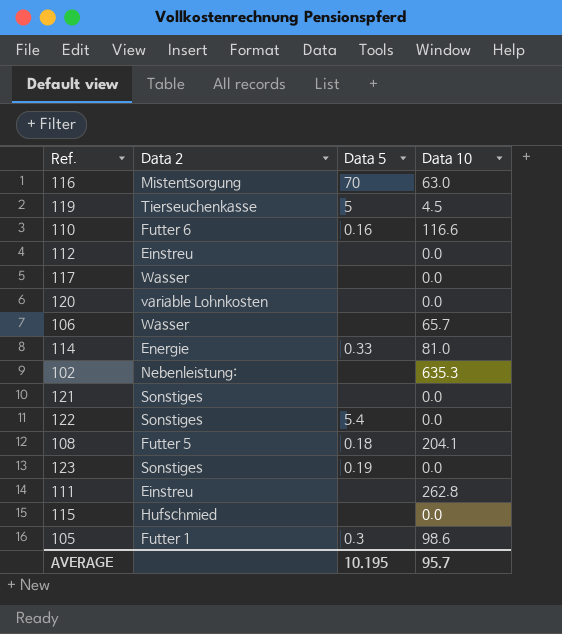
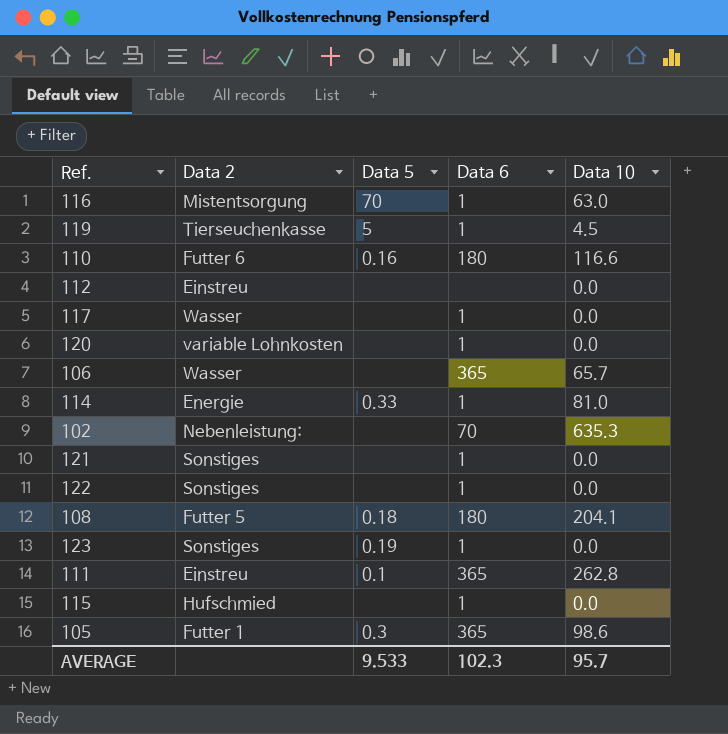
column Data 6 | position: none -> 4
122 | Data 5: 5.4 -> none
111 | Data 5: none -> 0.1
AVERAGE | Data 5: 10.195 -> 9.533

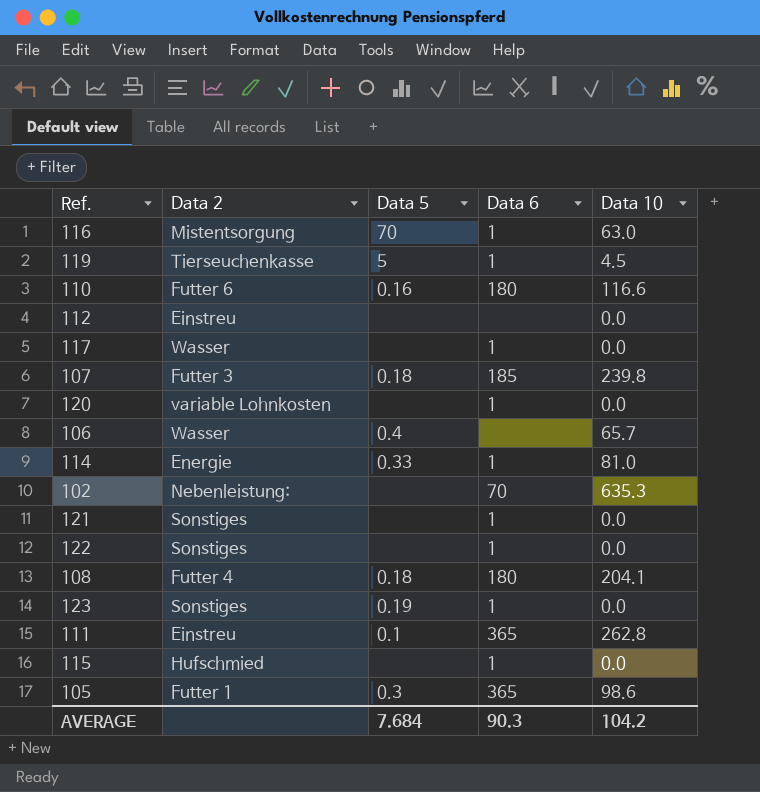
row 107: none -> Futter 3 | 0.18 | 185 | 239.8
106 | Data 5: none -> 0.4
106 | Data 6: 365 -> none
108 | Data 2: Futter 5 -> Futter 4
AVERAGE | Data 5: 9.533 -> 7.684
AVERAGE | Data 6: 102.3 -> 90.3
AVERAGE | Data 10: 95.7 -> 104.2

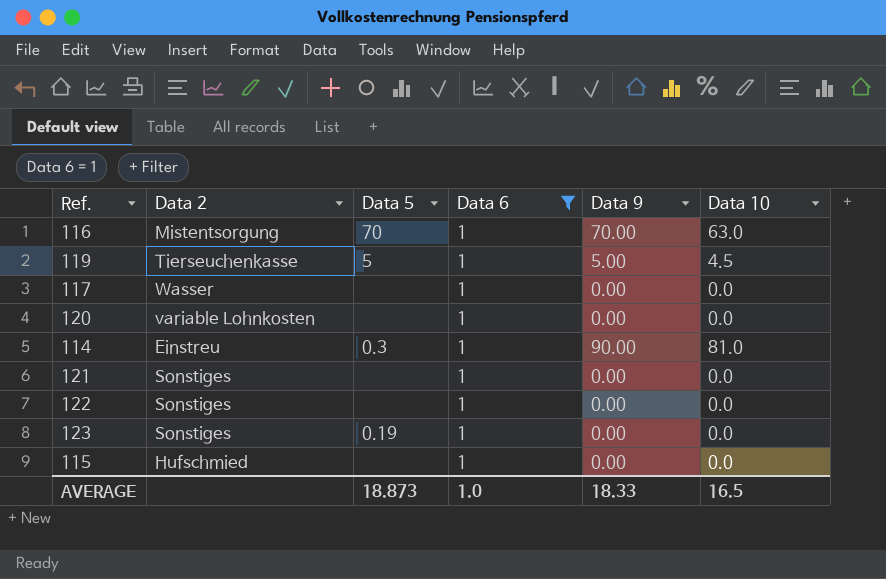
filter: none -> Data 6 = 1
column Data 9 | position: none -> 5
114 | Data 2: Energie -> Einstreu
114 | Data 5: 0.33 -> 0.3
AVERAGE | Data 5: 7.684 -> 18.873
AVERAGE | Data 6: 90.3 -> 1.0
AVERAGE | Data 10: 104.2 -> 16.5

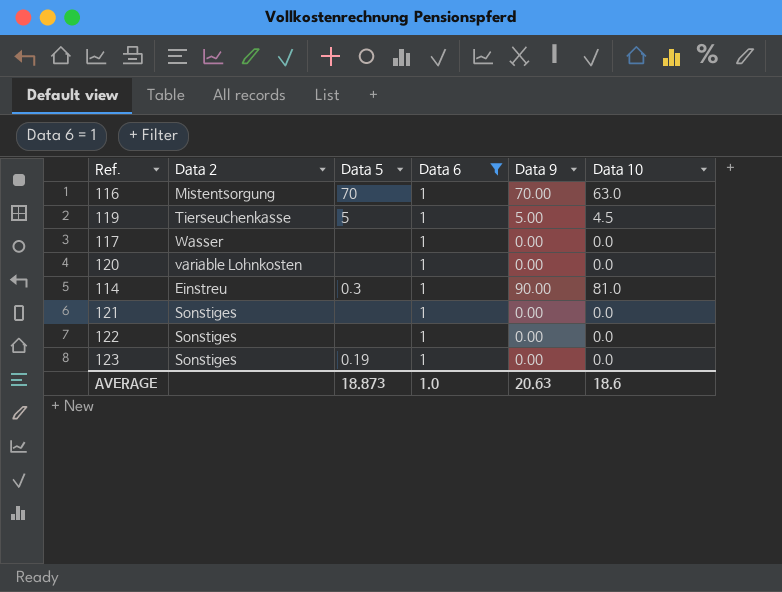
row 115: Hufschmied | none | 1 | 0.00 | 0.0 -> none
AVERAGE | Data 9: 18.33 -> 20.63
AVERAGE | Data 10: 16.5 -> 18.6

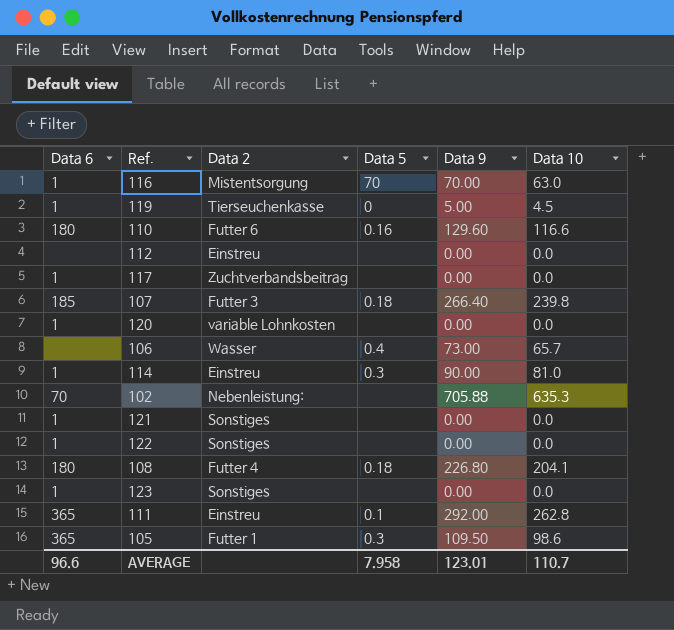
filter: Data 6 = 1 -> none
column Data 6 | position: 4 -> 1
119 | Data 5: 5 -> 0
117 | Data 2: Wasser -> Zuchtverbandsbeitrag
123 | Data 5: 0.19 -> none
AVERAGE | Data 6: 1.0 -> 96.6
AVERAGE | Data 5: 18.873 -> 7.958
AVERAGE | Data 9: 20.63 -> 123.01
AVERAGE | Data 10: 18.6 -> 110.7

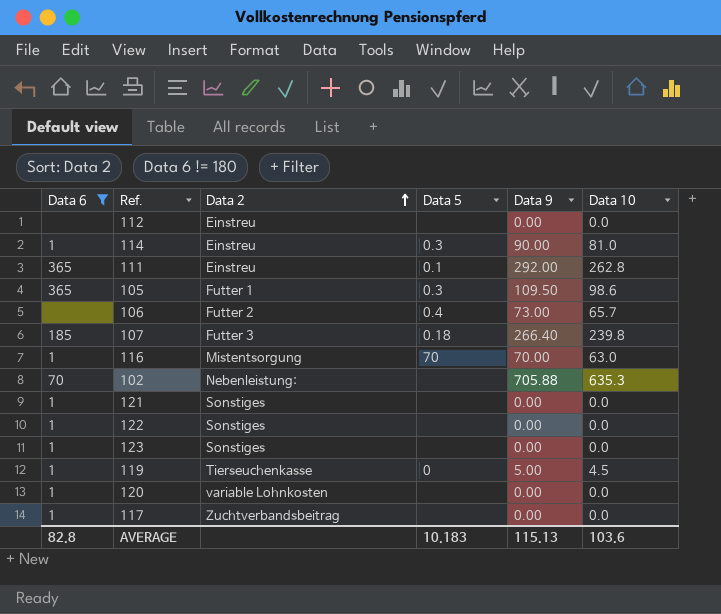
filter: none -> Data 6 != 180
row order: none -> Data 2 ascending
106 | Data 2: Wasser -> Futter 2
AVERAGE | Data 6: 96.6 -> 82.8
AVERAGE | Data 5: 7.958 -> 10.183
AVERAGE | Data 9: 123.01 -> 115.13
AVERAGE | Data 10: 110.7 -> 103.6

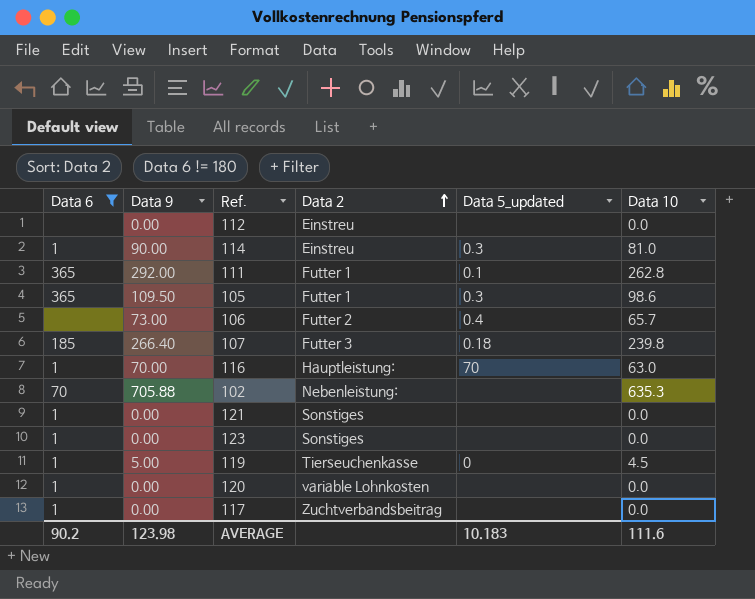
column Data 9 | position: 5 -> 2
column name: Data 5 -> Data 5_updated
row 122: 1 | Sonstiges | none | 0.00 | 0.0 -> none
111 | Data 2: Einstreu -> Futter 1
116 | Data 2: Mistentsorgung -> Hauptleistung:
AVERAGE | Data 6: 82.8 -> 90.2
AVERAGE | Data 9: 115.13 -> 123.98
AVERAGE | Data 10: 103.6 -> 111.6

